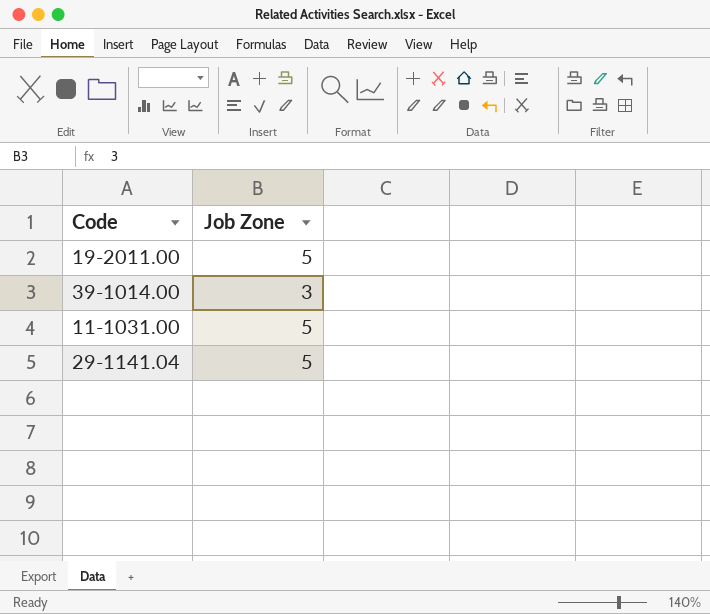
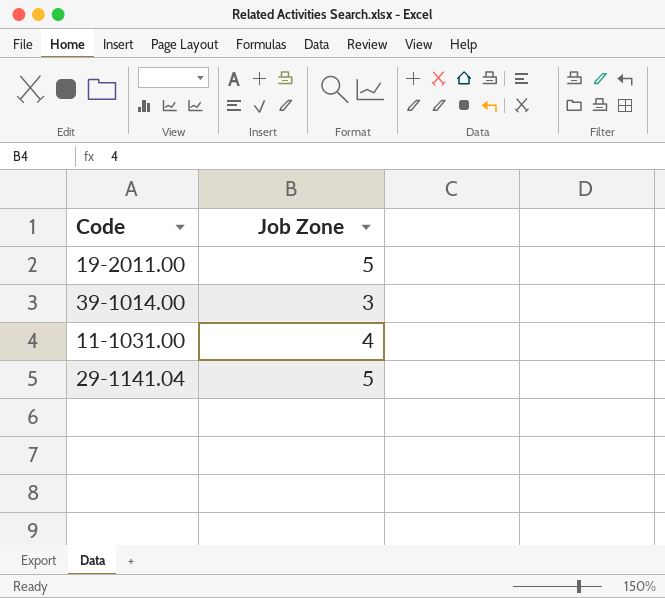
11-1031.00 | Job Zone: 5 -> 4

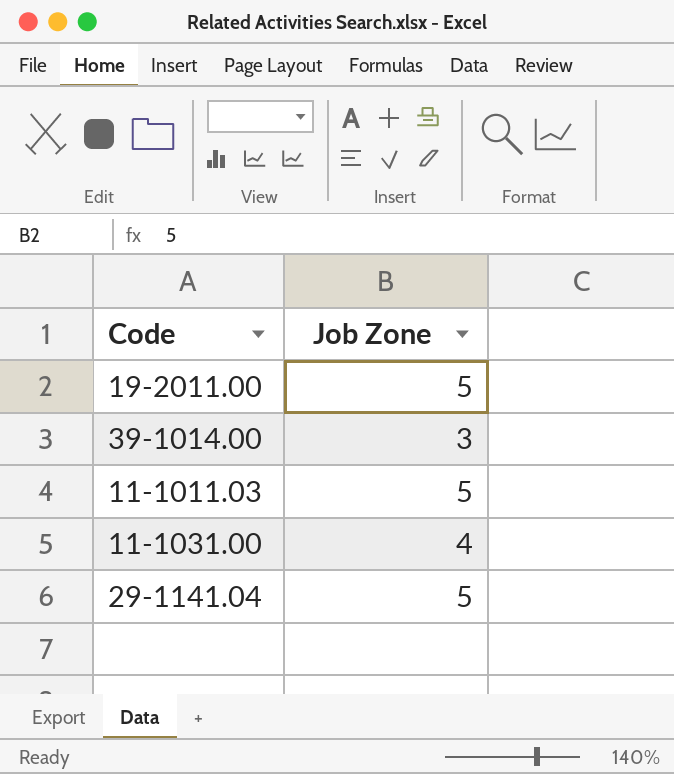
row 11-1011.03: none -> 5

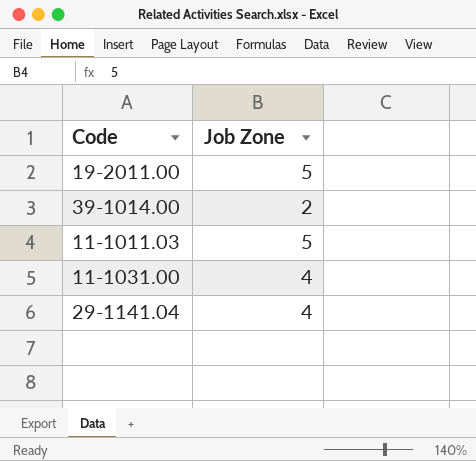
39-1014.00 | Job Zone: 3 -> 2
29-1141.04 | Job Zone: 5 -> 4

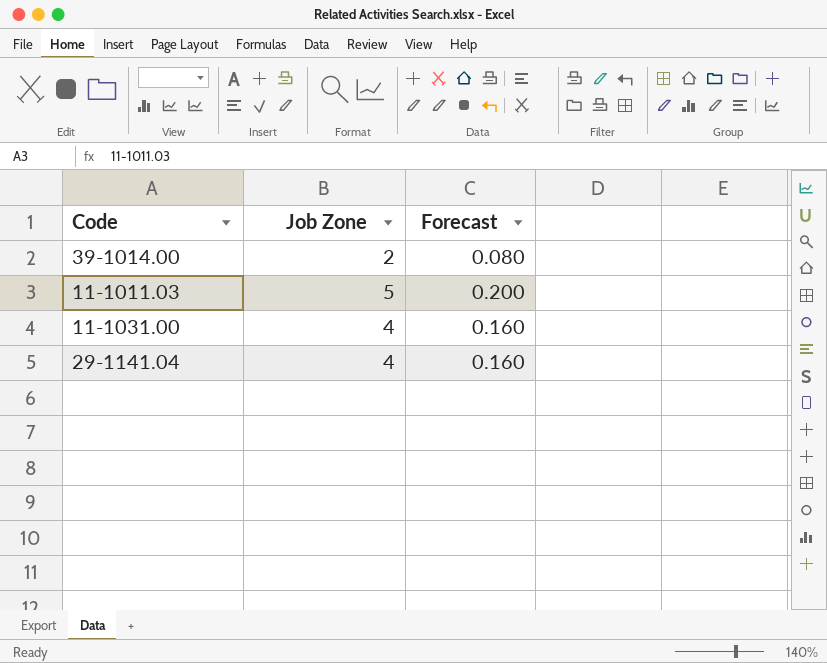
column Forecast | formula: none -> [Job Zone] * 0.04
row 19-2011.00: 5 -> none

